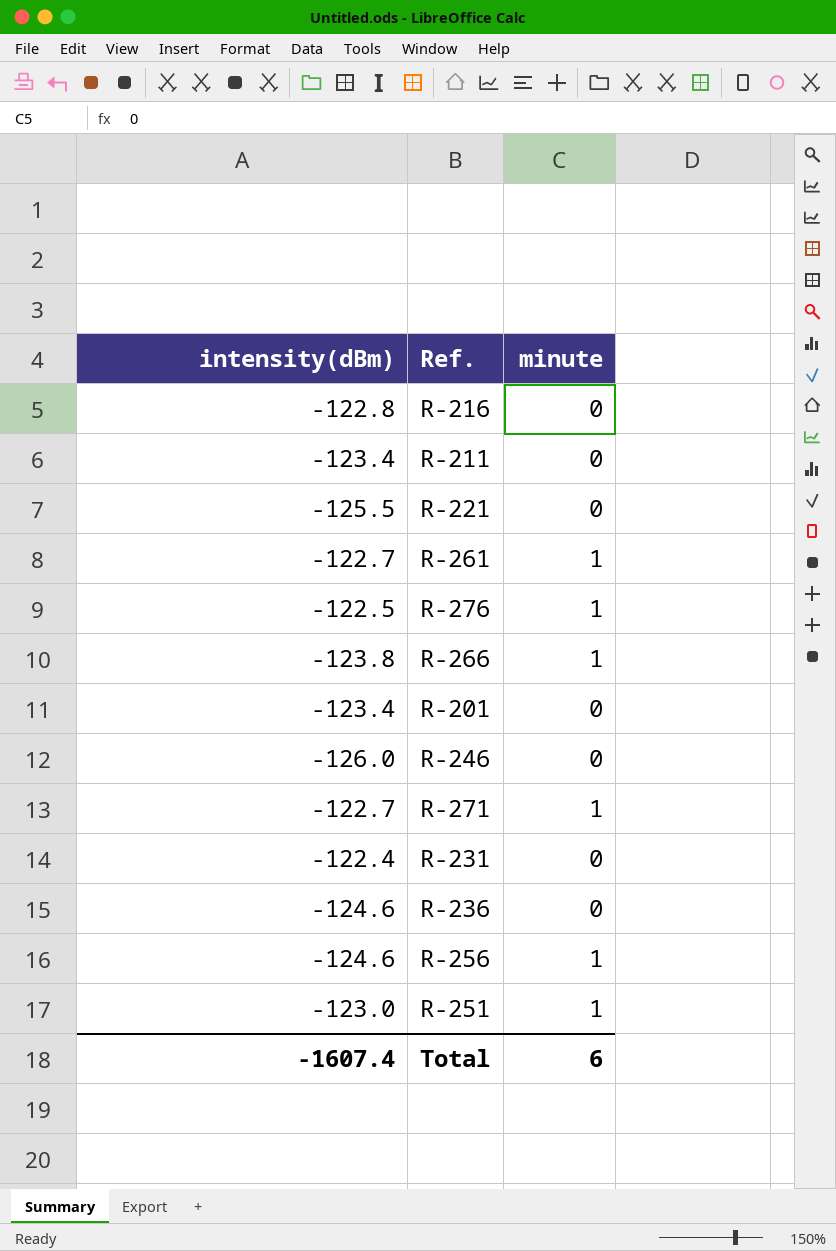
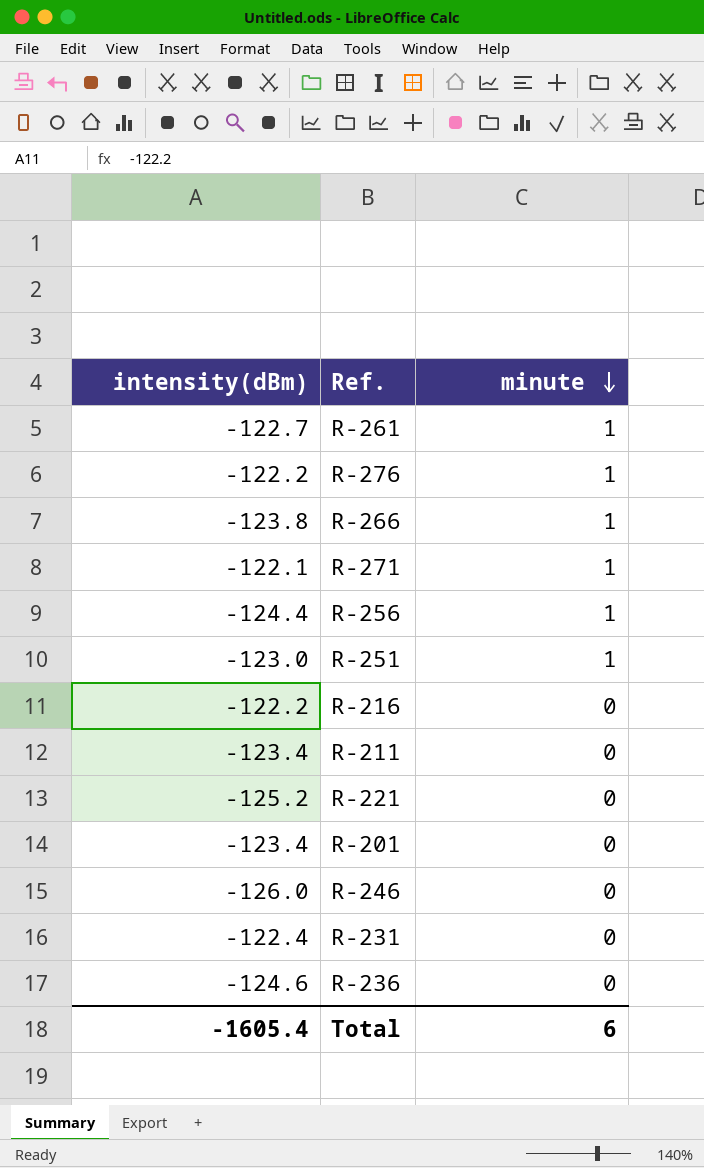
row order: none -> minute descending
R-276 | intensity(dBm): -122.5 -> -122.2
R-271 | intensity(dBm): -122.7 -> -122.1
R-256 | intensity(dBm): -124.6 -> -124.4
R-216 | intensity(dBm): -122.8 -> -122.2
R-221 | intensity(dBm): -125.5 -> -125.2
Total | intensity(dBm): -1607.4 -> -1605.4

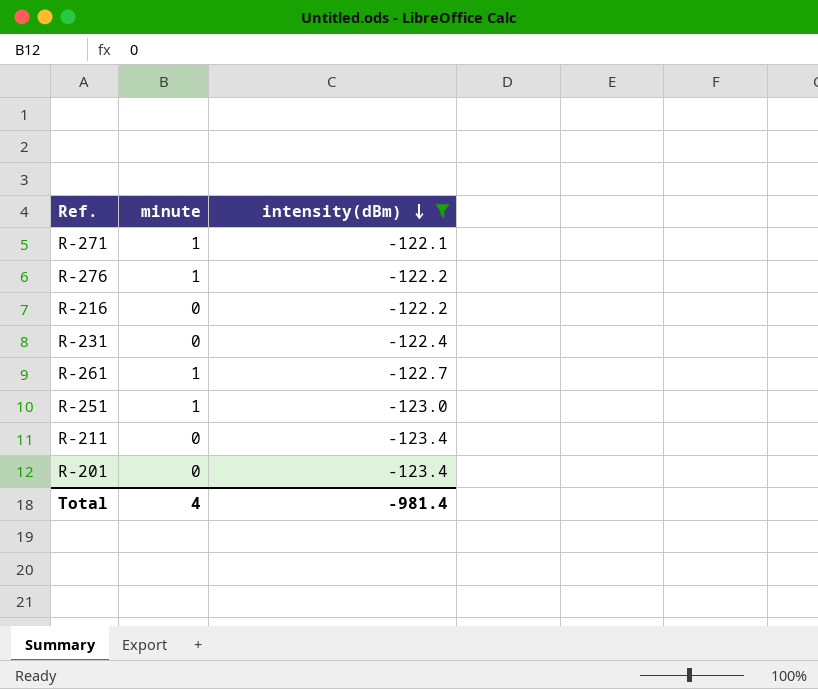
filter: none -> intensity(dBm) >= -123.4
row order: minute descending -> intensity(dBm) descending
column intensity(dBm) | position: 1 -> 3
Total | minute: 6 -> 4
Total | intensity(dBm): -1605.4 -> -981.4

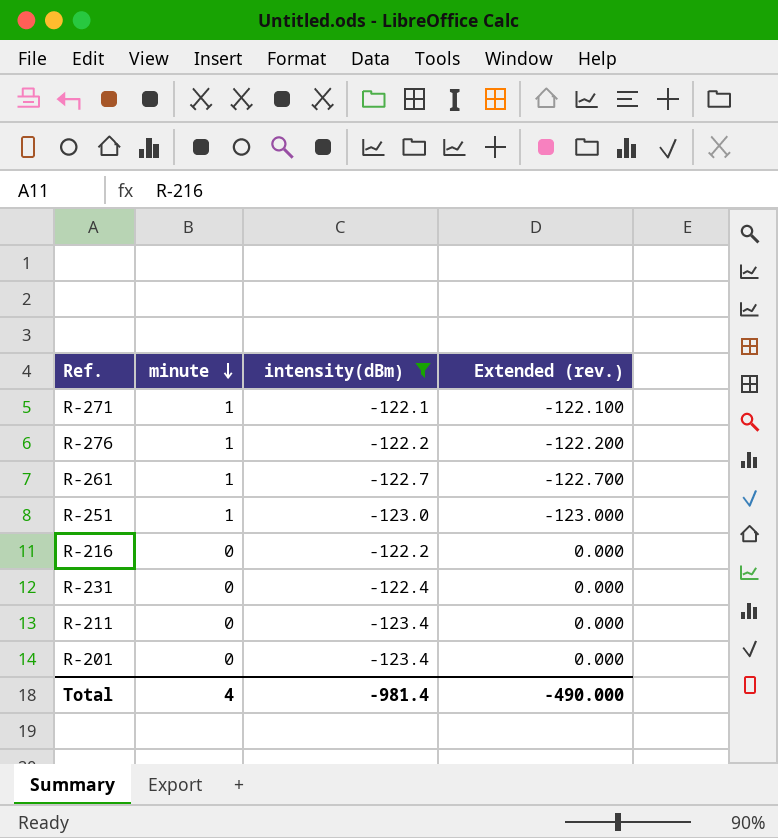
row order: intensity(dBm) descending -> minute descending
column Extended (rev.) | formula: none -> [minute] * [intensity(dBm)]

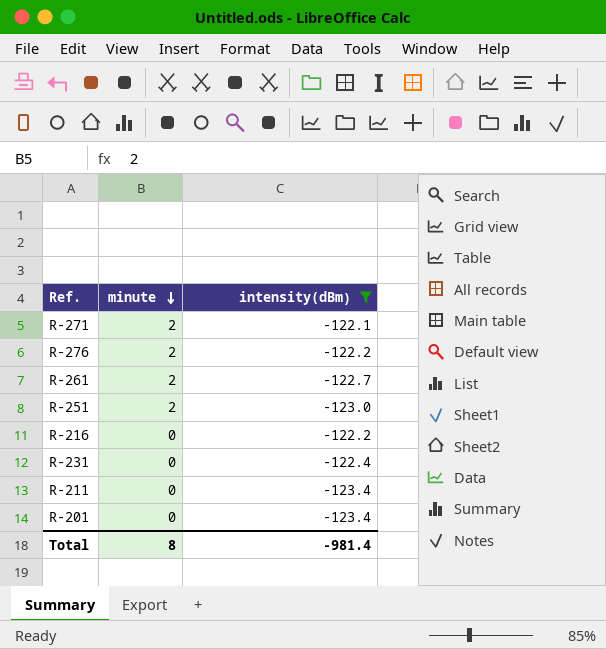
column Extended (rev.) | formula: [minute] * [intensity(dBm)] -> none
R-271 | minute: 1 -> 2
R-276 | minute: 1 -> 2
R-261 | minute: 1 -> 2
R-251 | minute: 1 -> 2
Total | minute: 4 -> 8

